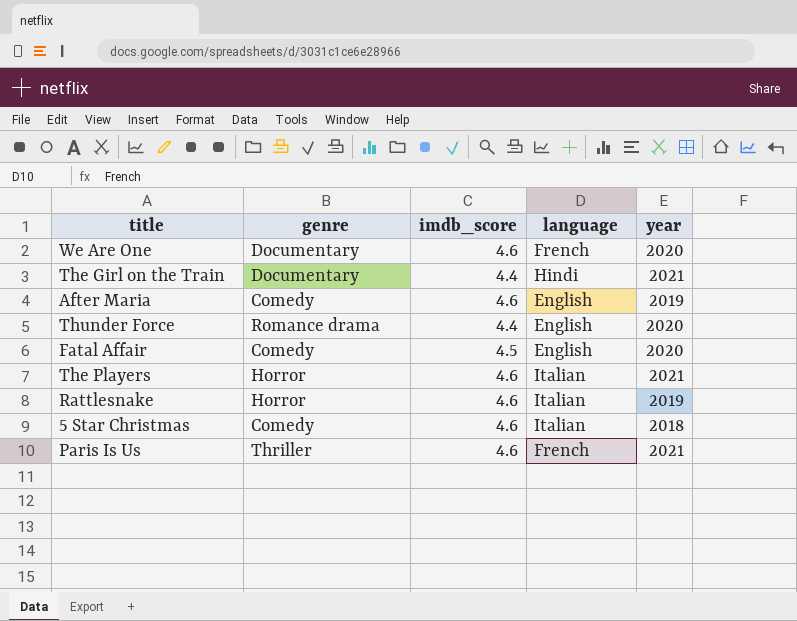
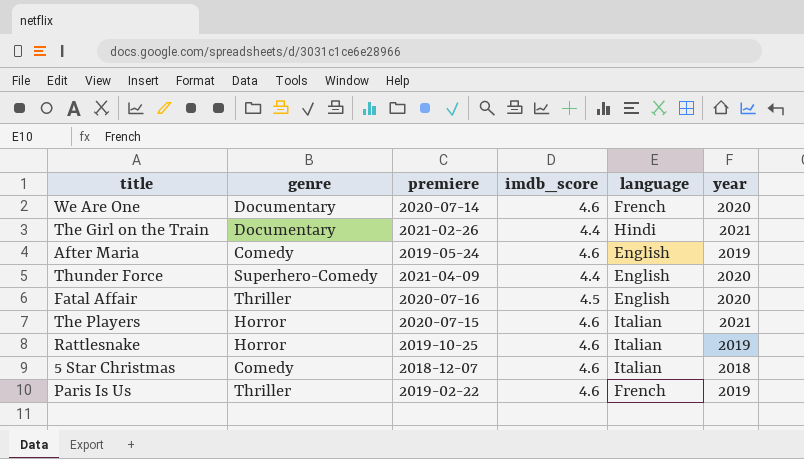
column premiere | position: none -> 3
Thunder Force | genre: Romance drama -> Superhero-Comedy
Fatal Affair | genre: Comedy -> Thriller
Paris Is Us | year: 2021 -> 2019

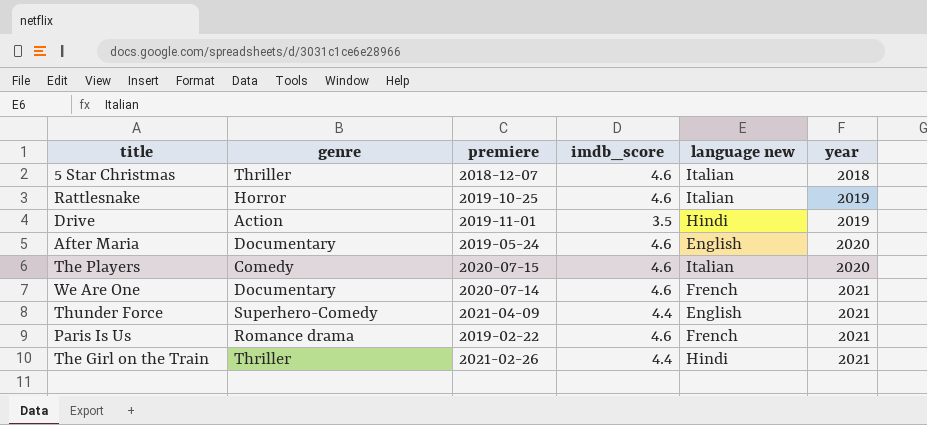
row order: none -> year ascending
column name: language -> language new
row Fatal Affair: Thriller | 2020-07-16 | 4.5 | English | 2020 -> none
5 Star Christmas | genre: Comedy -> Thriller
row Drive: none -> Action | 2019-11-01 | 3.5 | Hindi | 2019
After Maria | genre: Comedy -> Documentary
After Maria | year: 2019 -> 2020
The Players | genre: Horror -> Comedy
The Players | year: 2021 -> 2020
We Are One | year: 2020 -> 2021
Thunder Force | year: 2020 -> 2021
Paris Is Us | genre: Thriller -> Romance drama
Paris Is Us | year: 2019 -> 2021
The Girl on the Train | genre: Documentary -> Thriller

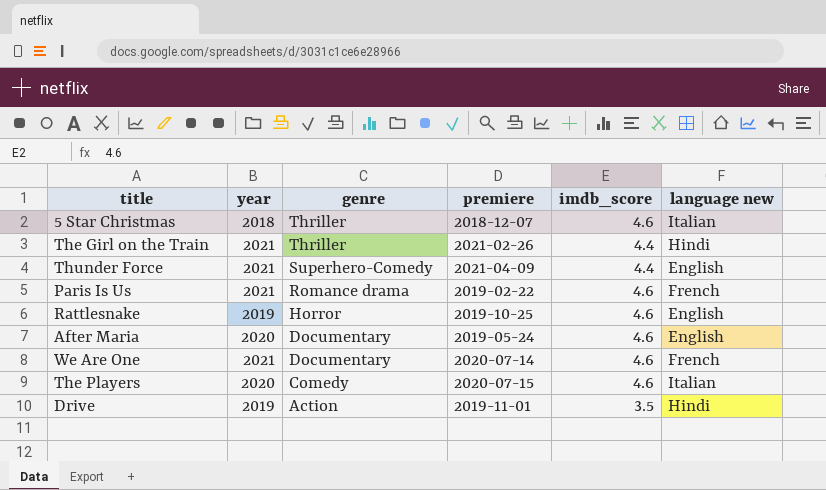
row order: year ascending -> genre descending
column year | position: 6 -> 2
Rattlesnake | language new: Italian -> English

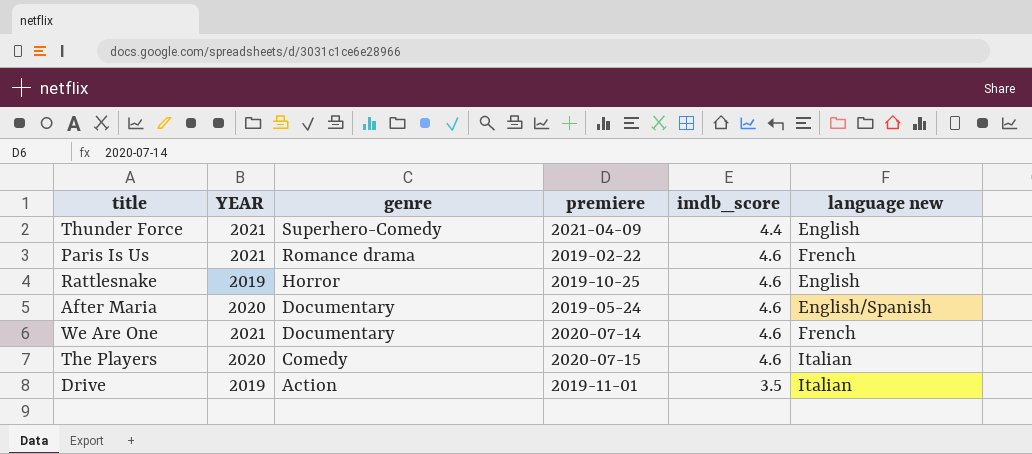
column name: year -> YEAR
row 5 Star Christmas: 2018 | Thriller | 2018-12-07 | 4.6 | Italian -> none
row The Girl on the Train: 2021 | Thriller | 2021-02-26 | 4.4 | Hindi -> none
After Maria | language new: English -> English/Spanish
Drive | language new: Hindi -> Italian

